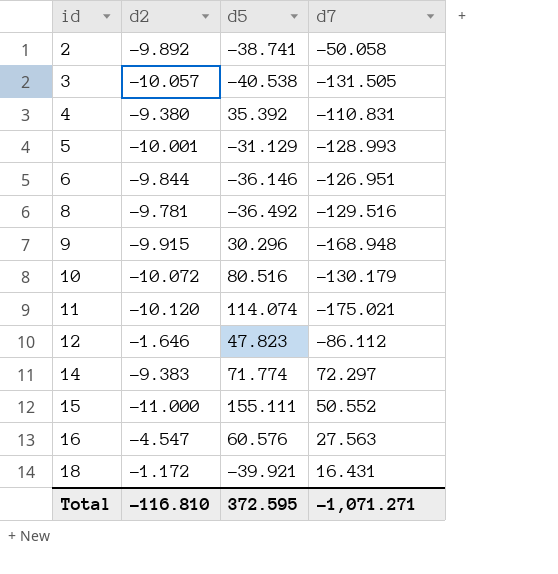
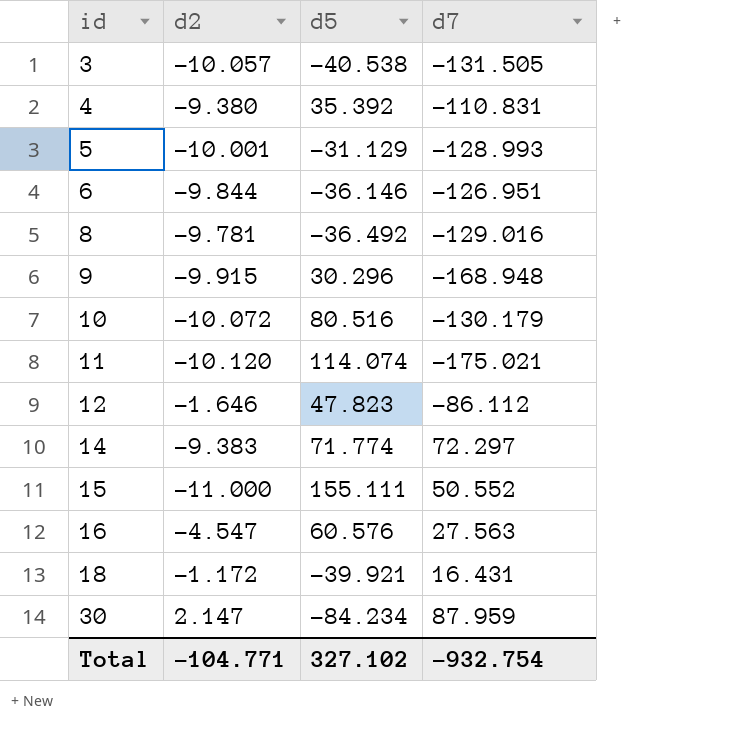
row 2: -9.892 | -38.741 | -50.058 -> none
8 | d7: -129.516 -> -129.016
row 30: none -> 2.147 | -84.234 | 87.959
Total | d2: -116.810 -> -104.771
Total | d5: 372.595 -> 327.102
Total | d7: -1,071.271 -> -932.754

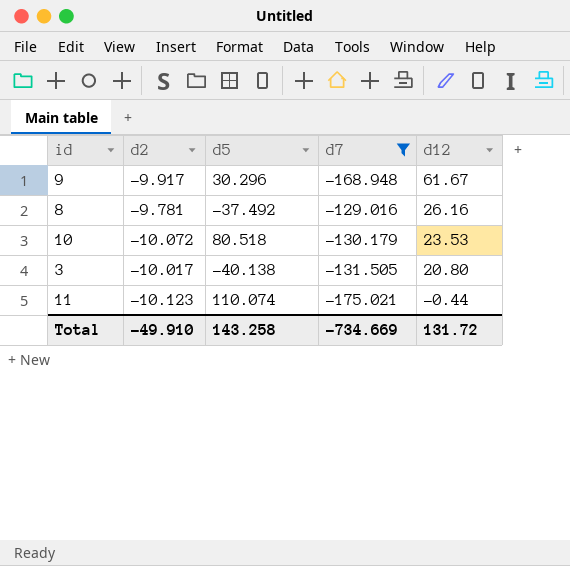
filter: none -> d7 <= -129.016
row order: id ascending -> d12 descending
column d12 | position: none -> 5
9 | d2: -9.915 -> -9.917
8 | d5: -36.492 -> -37.492
10 | d5: 80.516 -> 80.518
3 | d2: -10.057 -> -10.017
3 | d5: -40.538 -> -40.138
11 | d2: -10.120 -> -10.123
11 | d5: 114.074 -> 110.074
Total | d2: -104.771 -> -49.910
Total | d5: 327.102 -> 143.258
Total | d7: -932.754 -> -734.669

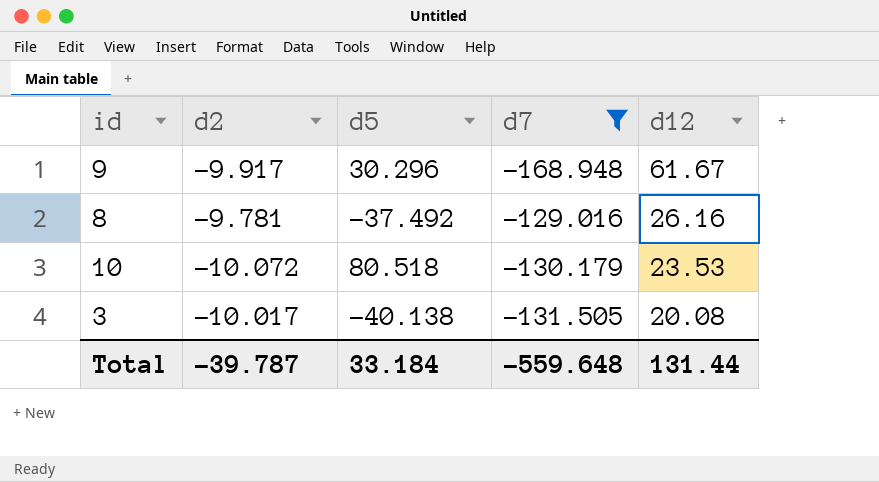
row 11: -10.123 | 110.074 | -175.021 | -0.44 -> none
3 | d12: 20.80 -> 20.08
Total | d2: -49.910 -> -39.787
Total | d5: 143.258 -> 33.184
Total | d7: -734.669 -> -559.648
Total | d12: 131.72 -> 131.44

